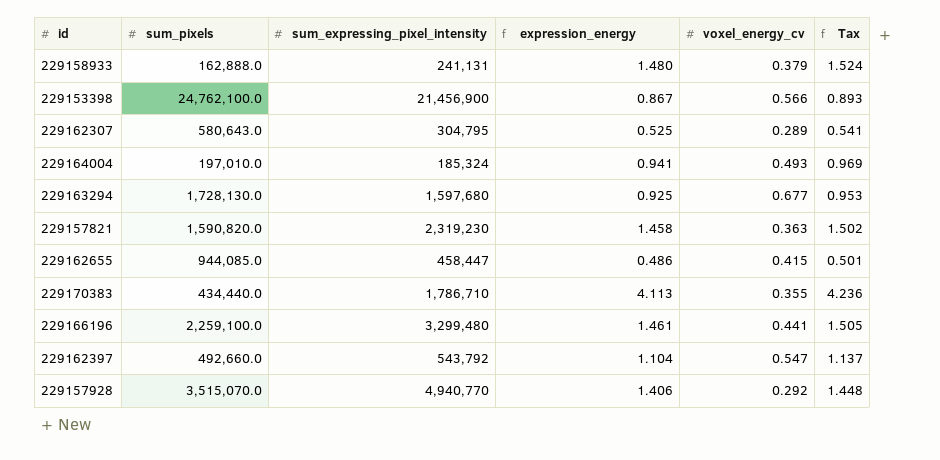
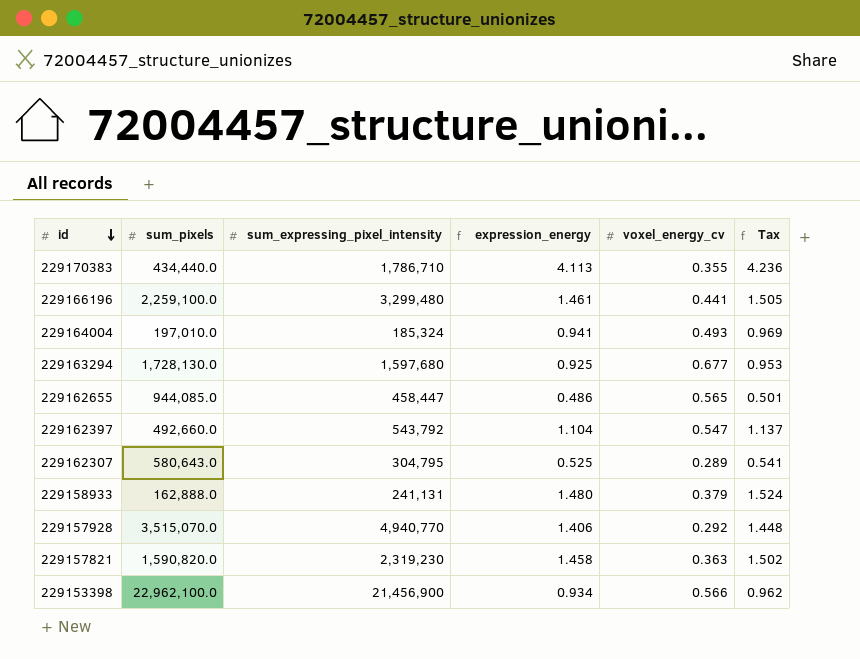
row order: none -> id descending
229162655 | voxel_energy_cv: 0.415 -> 0.565
229153398 | sum_pixels: 24,762,100.0 -> 22,962,100.0
229153398 | expression_energy: 0.867 -> 0.934
229153398 | Tax: 0.893 -> 0.962

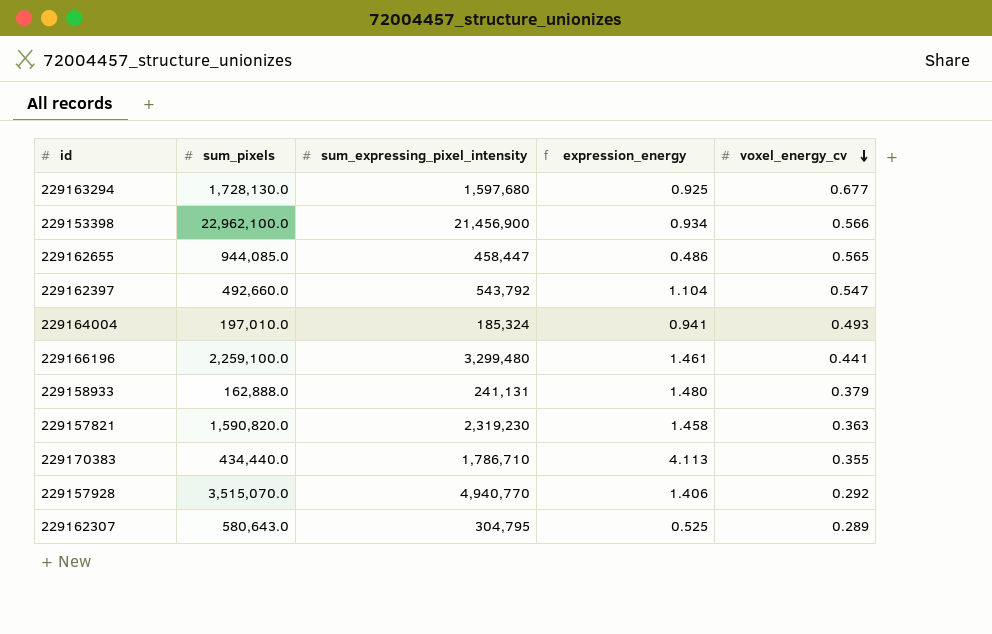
row order: id descending -> voxel_energy_cv descending
column Tax | formula: [expression_energy] * 1.03 -> none

